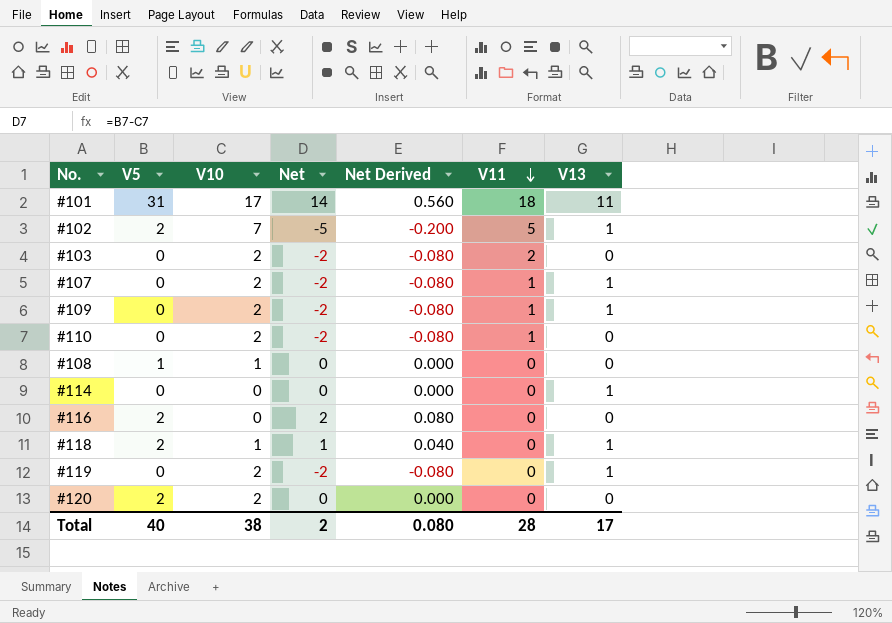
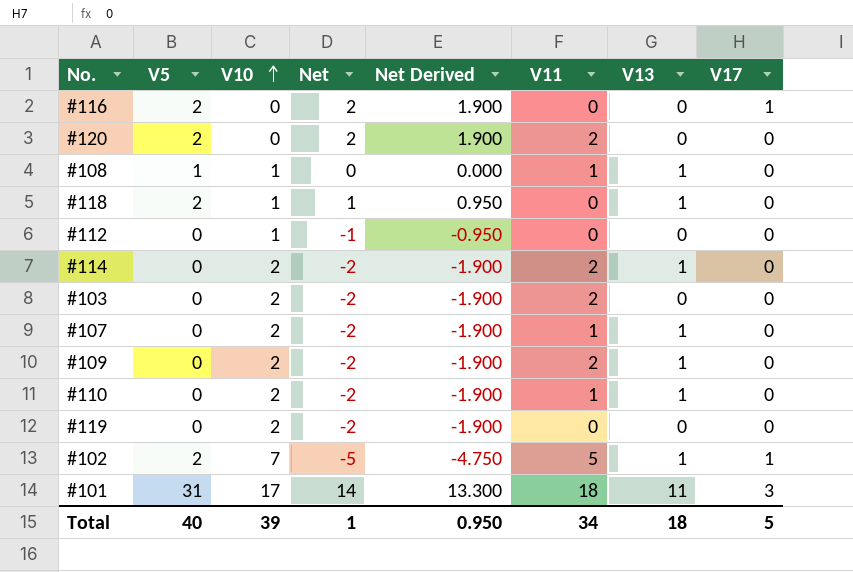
row order: V11 descending -> V10 ascending
column Net Derived | formula: [Net] * 0.04 -> [Net] * 0.95
column V17 | position: none -> 8
#120 | V10: 2 -> 0
#120 | Net: 0 -> 2
#120 | V11: 0 -> 2
#108 | V11: 0 -> 1
#108 | V13: 0 -> 1
row #112: none -> 0 | 1 | -1 | -0.950 | 0 | 0 | 0
#114 | V10: 0 -> 2
#114 | Net: 0 -> -2
#114 | V11: 0 -> 2
#109 | V11: 1 -> 2
#110 | V13: 0 -> 1
#119 | V13: 1 -> 0
Total | V10: 38 -> 39
Total | Net: 2 -> 1
Total | Net Derived: 0.080 -> 0.950
Total | V11: 28 -> 34
Total | V13: 17 -> 18

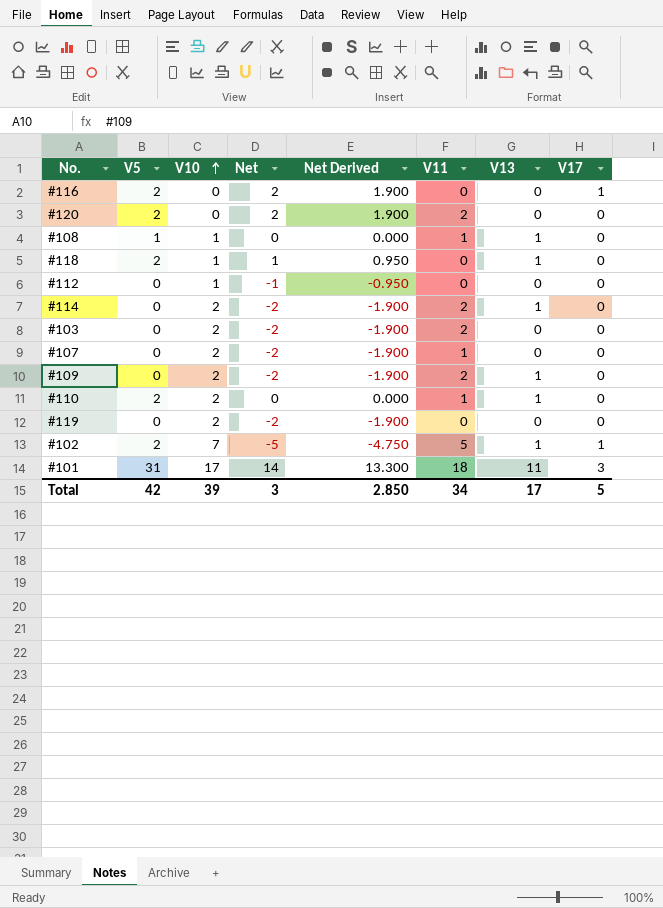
#107 | V13: 1 -> 0
#110 | V5: 0 -> 2
#110 | Net: -2 -> 0
#110 | Net Derived: -1.900 -> 0.000
Total | V5: 40 -> 42
Total | Net: 1 -> 3
Total | Net Derived: 0.950 -> 2.850
Total | V13: 18 -> 17

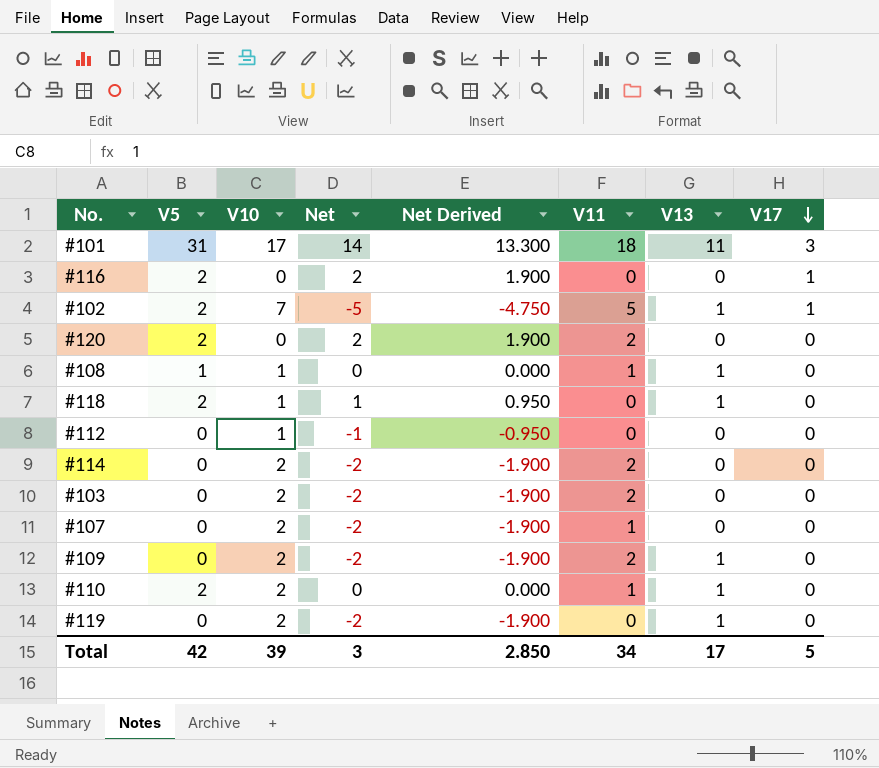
row order: V10 ascending -> V17 descending
#114 | V13: 1 -> 0
#119 | V13: 0 -> 1

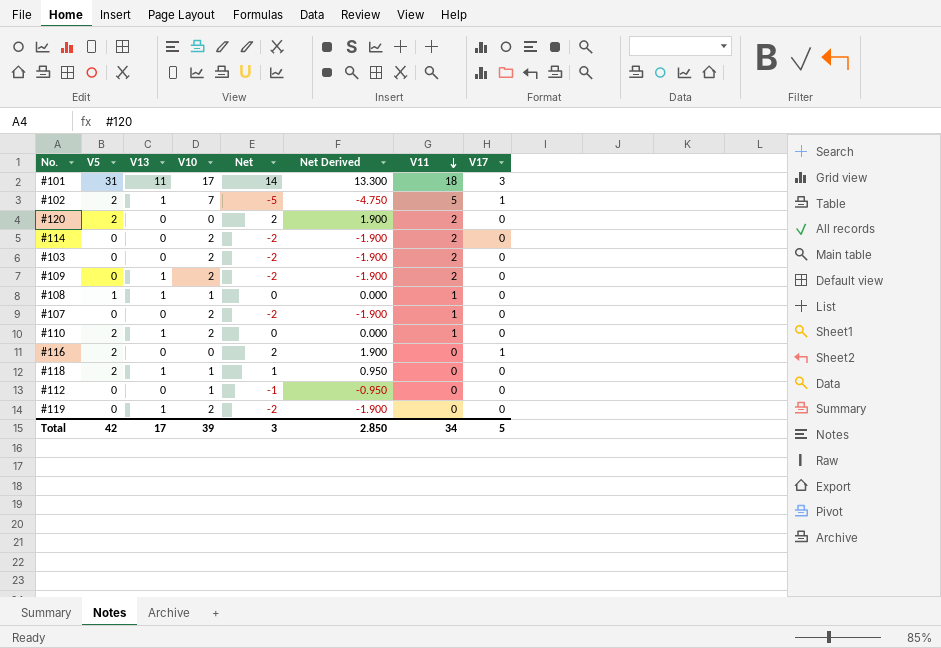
row order: V17 descending -> V11 descending
column V13 | position: 7 -> 3

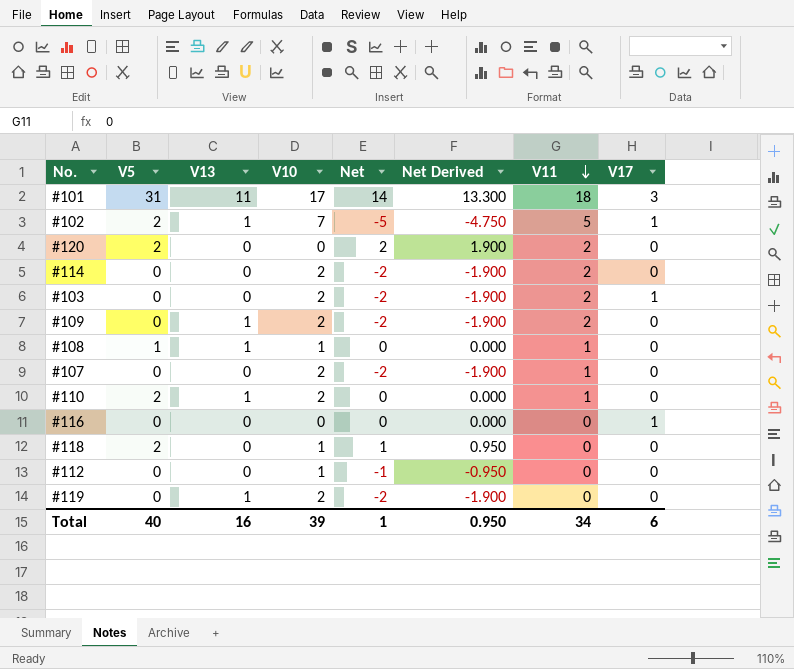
#103 | V17: 0 -> 1
#116 | V5: 2 -> 0
#116 | Net: 2 -> 0
#116 | Net Derived: 1.900 -> 0.000
#118 | V13: 1 -> 0
Total | V5: 42 -> 40
Total | V13: 17 -> 16
Total | Net: 3 -> 1
Total | Net Derived: 2.850 -> 0.950
Total | V17: 5 -> 6

